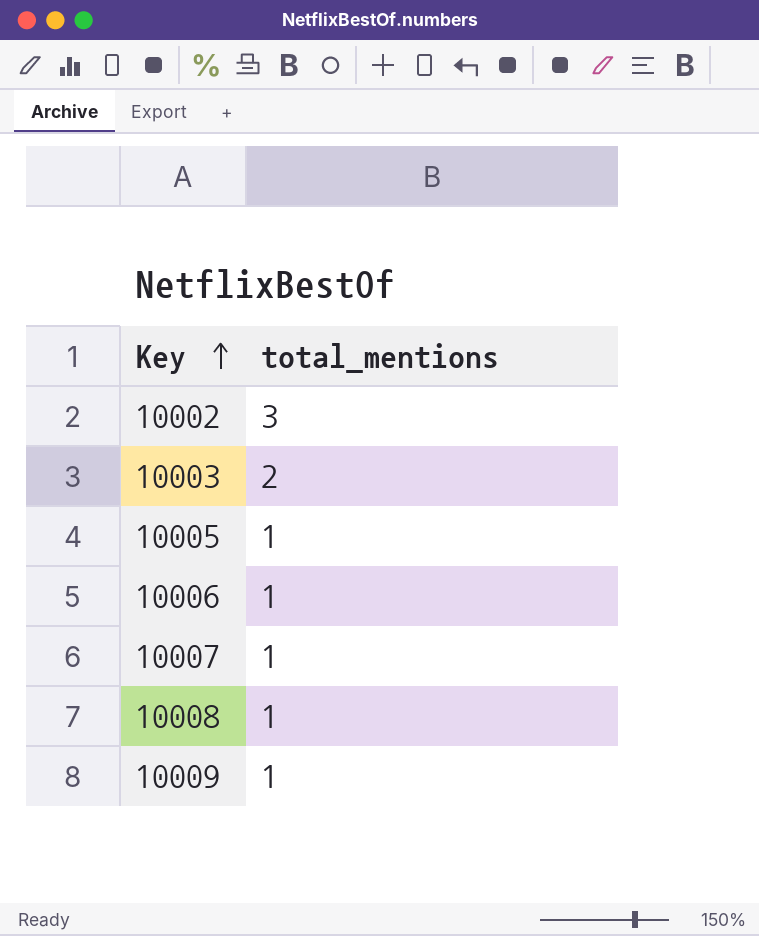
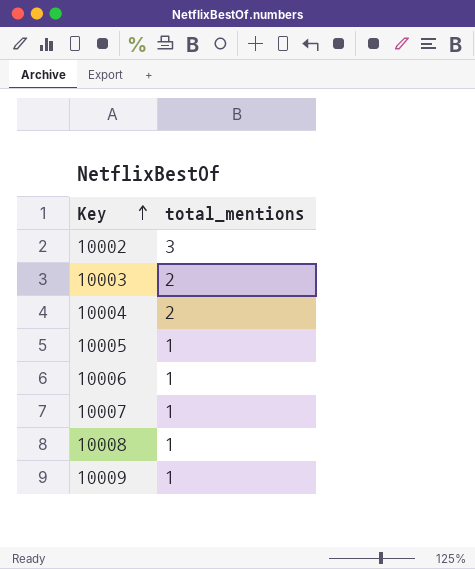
row 10004: none -> 2

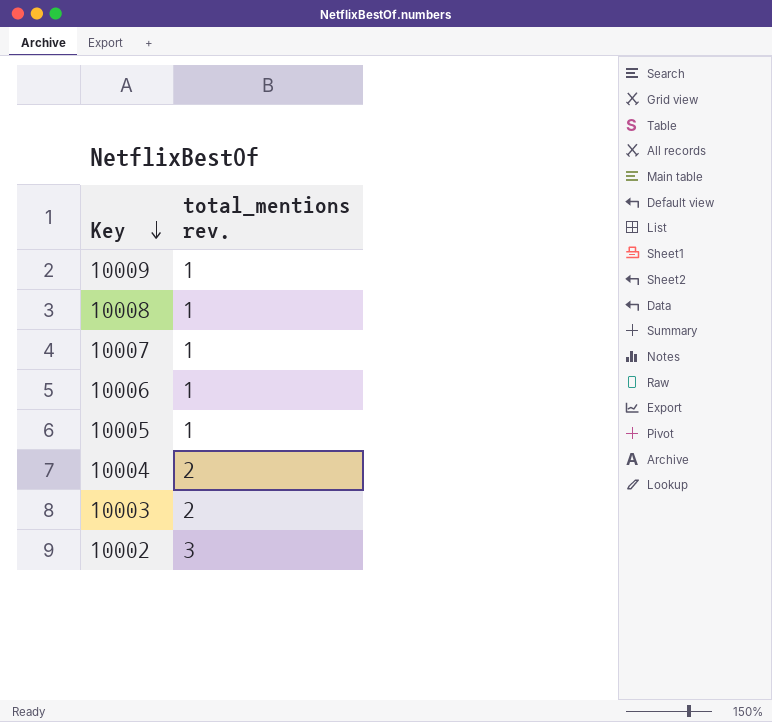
row order: Key ascending -> Key descending
column name: total_mentions -> total_mentions rev.

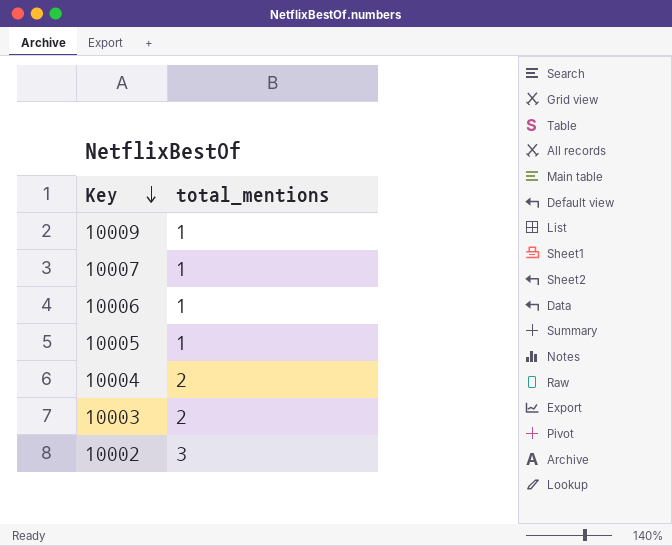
column name: total_mentions rev. -> total_mentions
row 10008: 1 -> none

